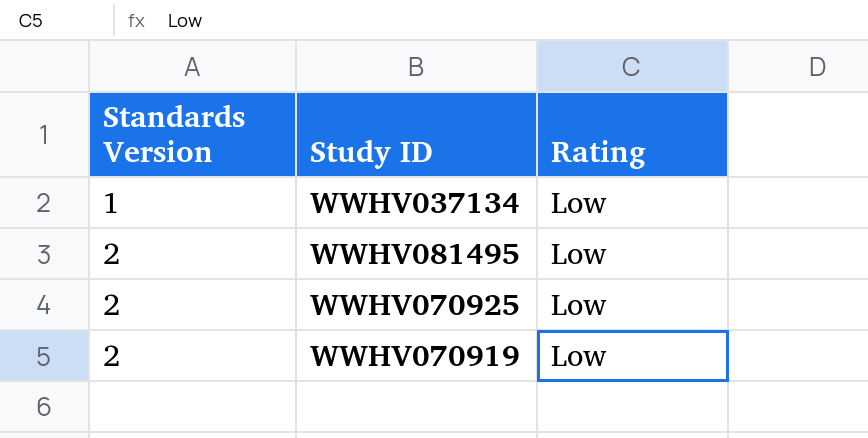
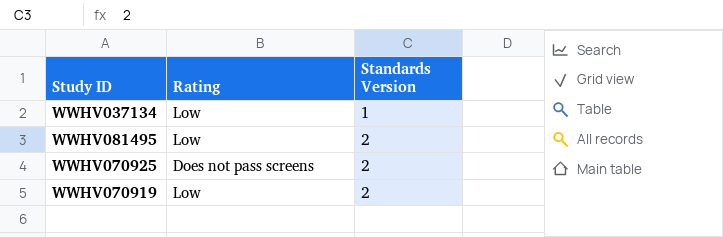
column Standards Version | position: 1 -> 3
WWHV070925 | Rating: Low -> Does not pass screens

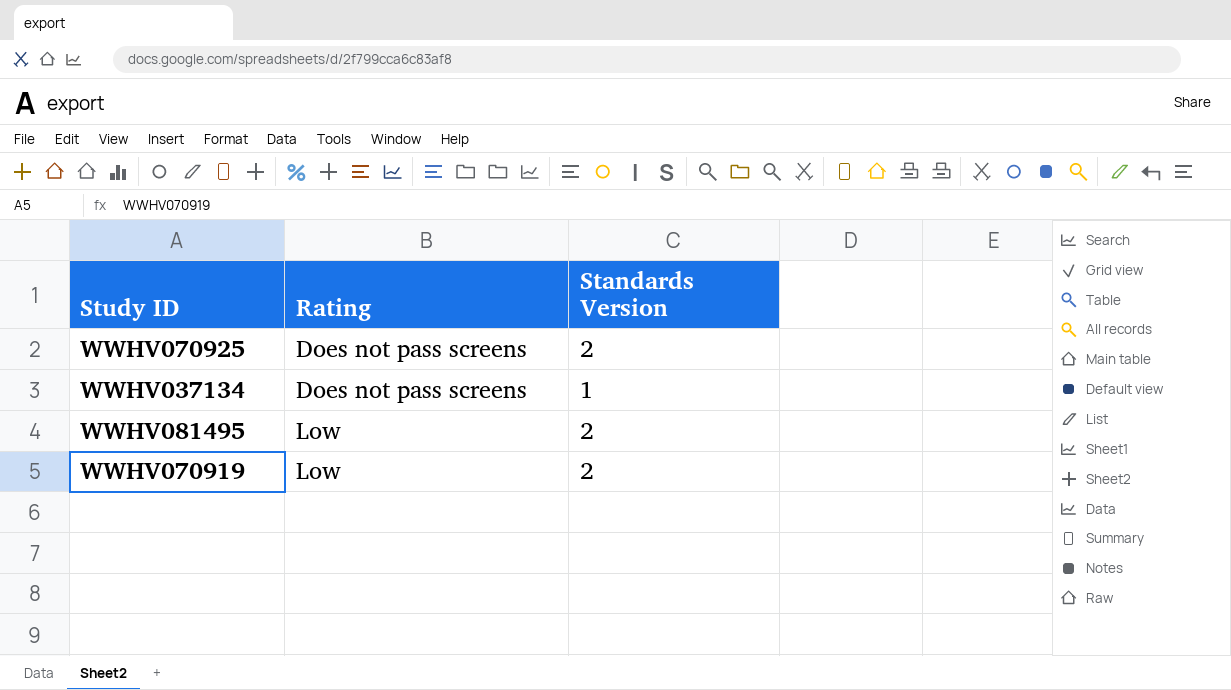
row order: Standards Version ascending -> Rating ascending
WWHV037134 | Rating: Low -> Does not pass screens

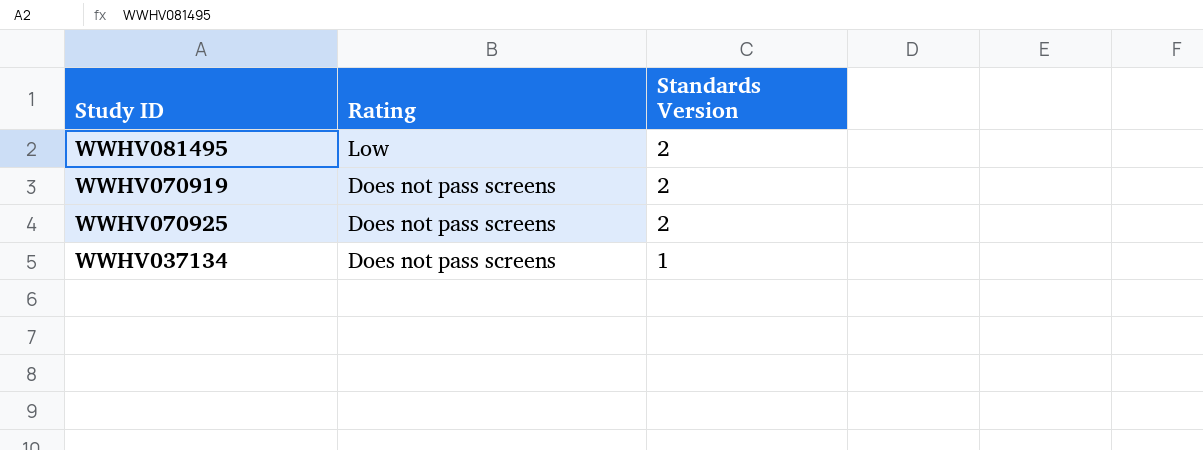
row order: Rating ascending -> Rating descending
WWHV070919 | Rating: Low -> Does not pass screens

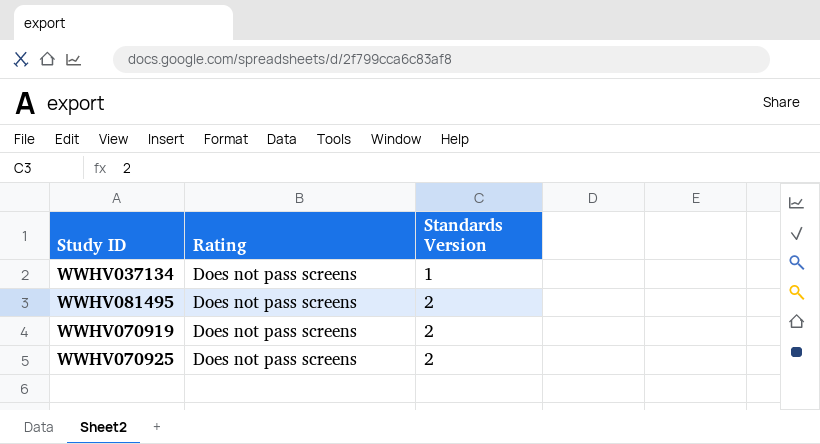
row order: Rating descending -> Standards Version ascending
WWHV081495 | Rating: Low -> Does not pass screens

